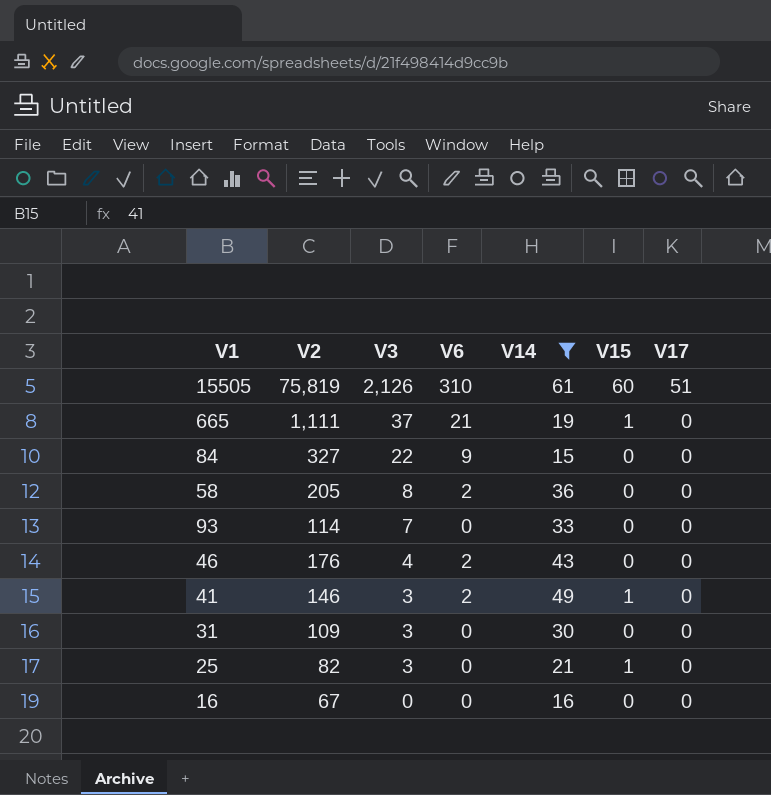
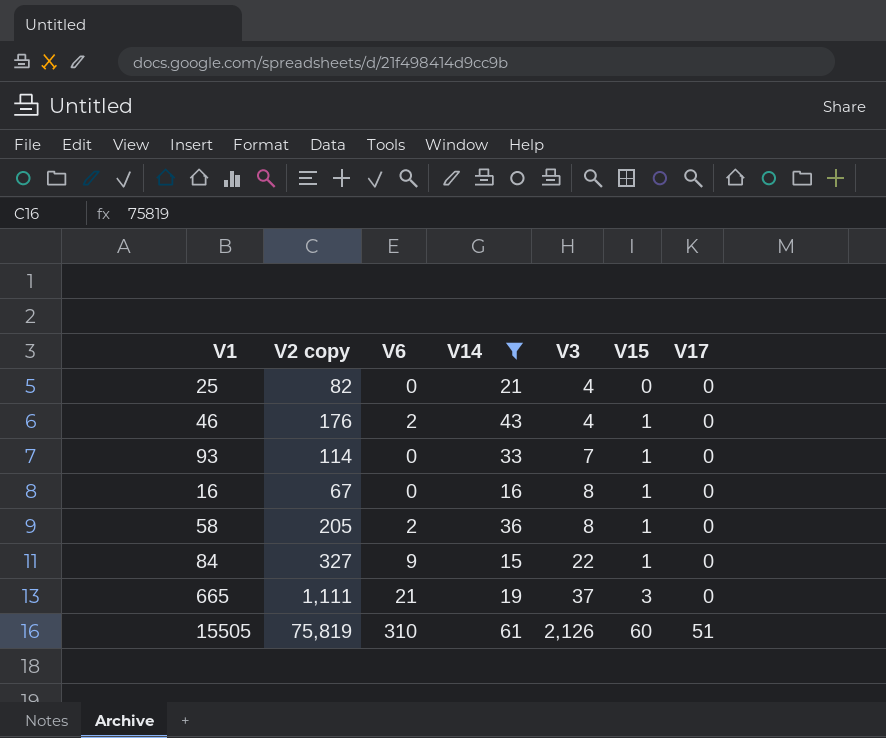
row order: V3 descending -> V3 ascending
column name: V2 -> V2 copy
column V3 | position: 3 -> 5
row 41: 146 | 3 | 2 | 49 | 1 | 0 -> none
row 31: 109 | 3 | 0 | 30 | 0 | 0 -> none
25 | V3: 3 -> 4
25 | V15: 1 -> 0
46 | V15: 0 -> 1
93 | V15: 0 -> 1
16 | V3: 0 -> 8
16 | V15: 0 -> 1
58 | V15: 0 -> 1
84 | V15: 0 -> 1
665 | V15: 1 -> 3

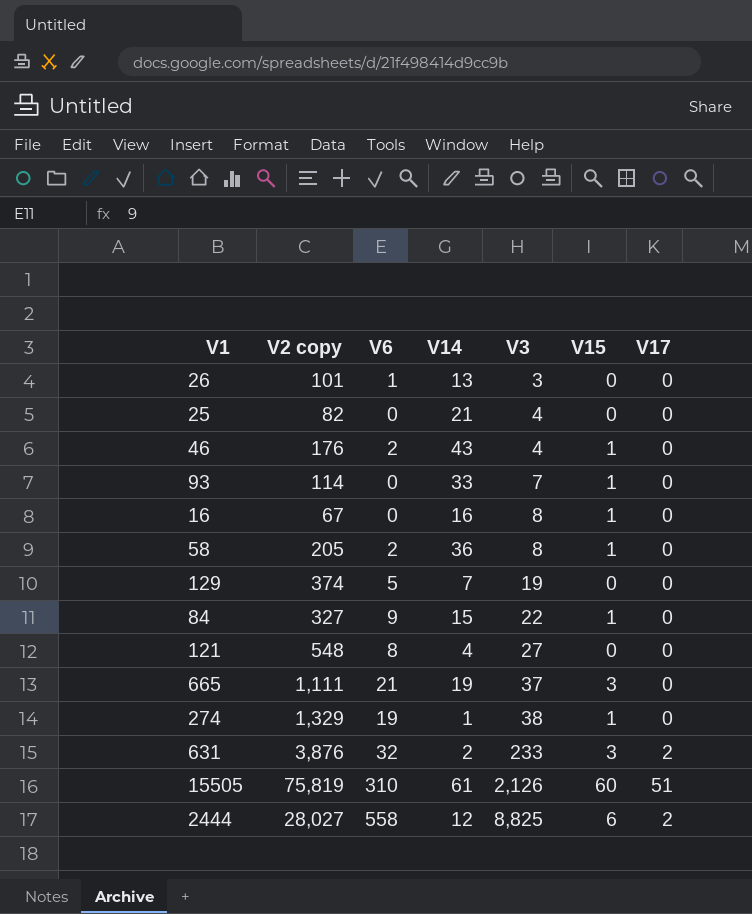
filter: V14 >= 15 -> none

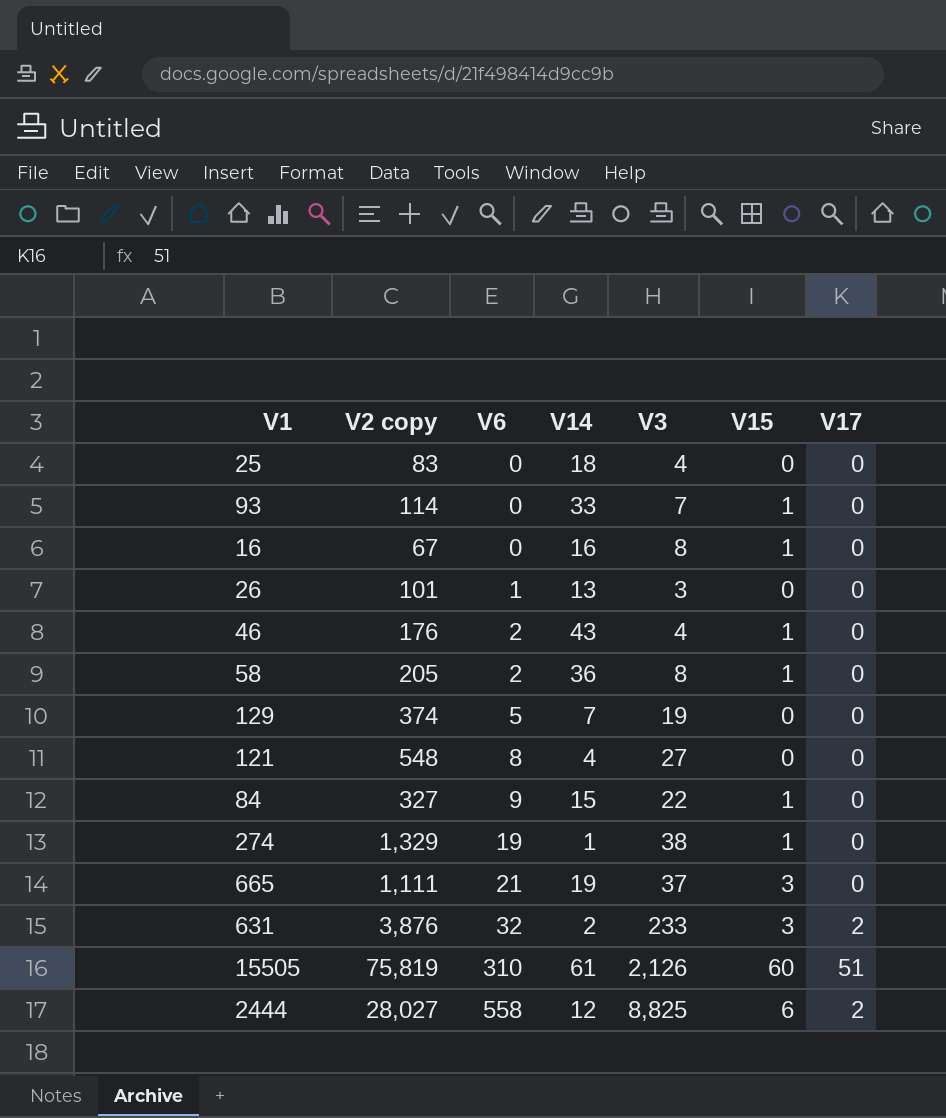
row order: V3 ascending -> V6 ascending
25 | V2 copy: 82 -> 83
25 | V14: 21 -> 18

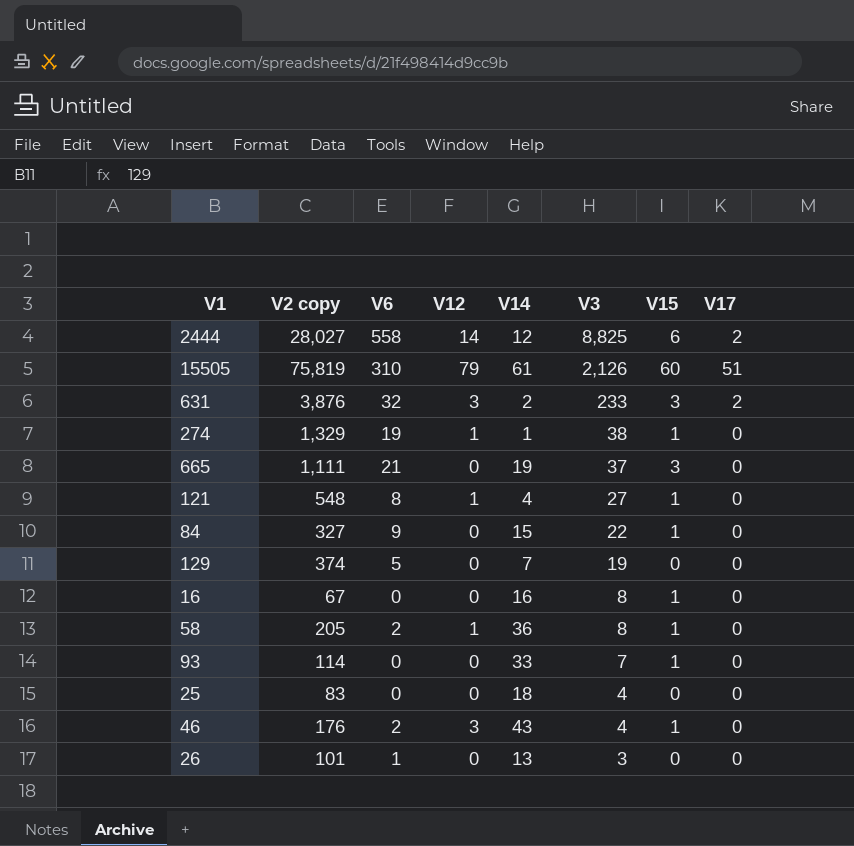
row order: V6 ascending -> V3 descending
column V12 | position: none -> 4
121 | V15: 0 -> 1

